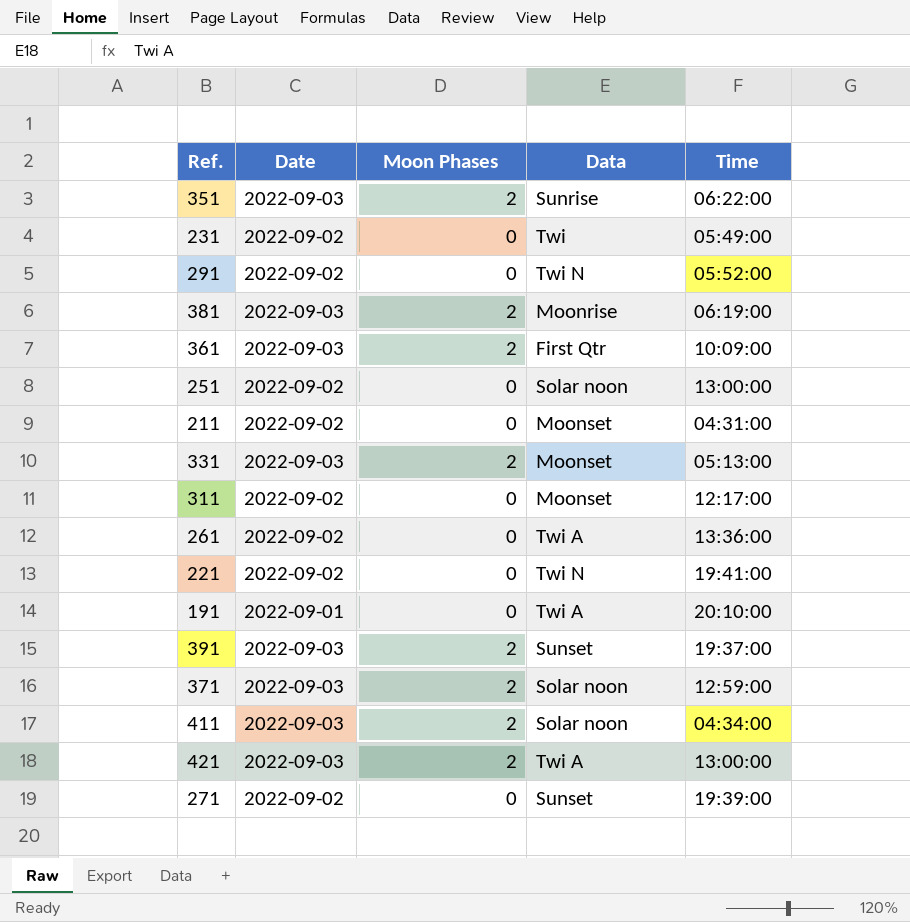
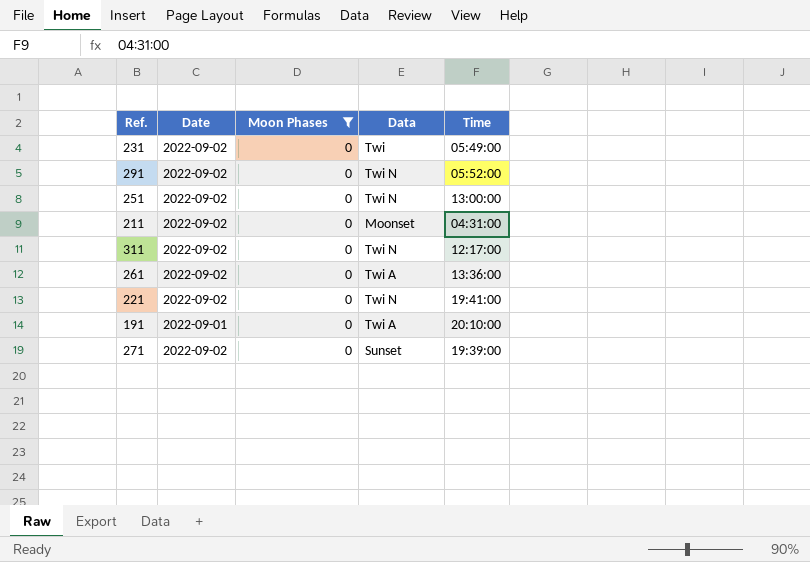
filter: none -> Moon Phases = 0
251 | Data: Solar noon -> Twi N
311 | Data: Moonset -> Twi N

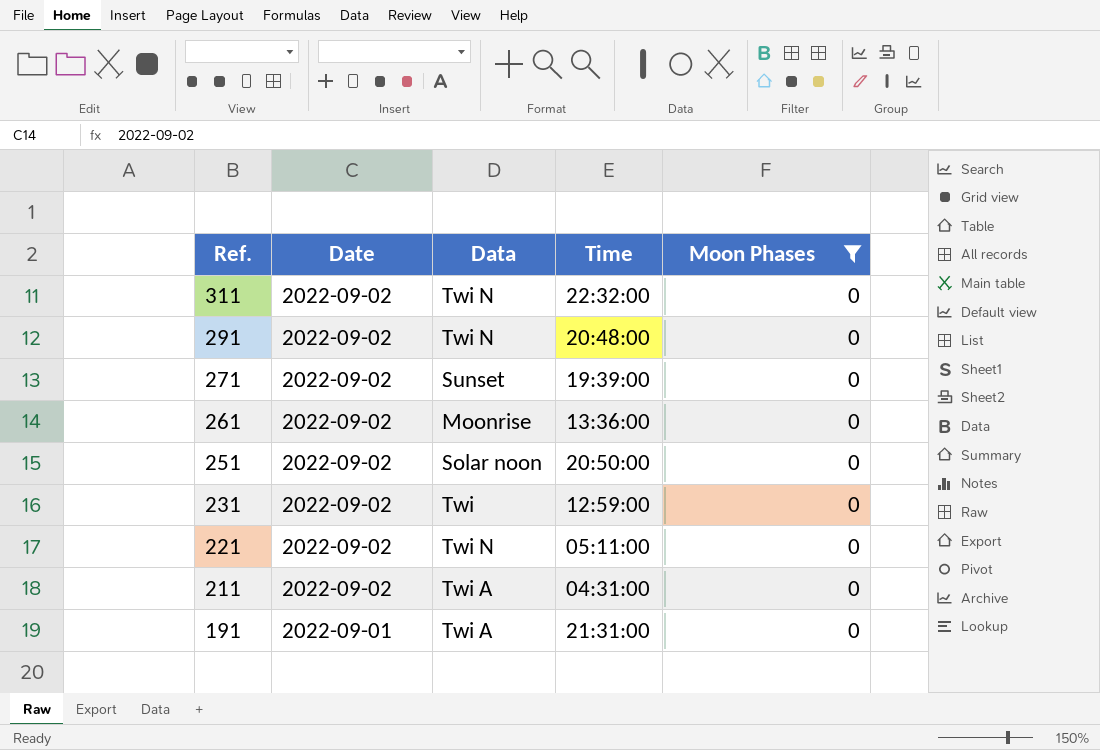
row order: none -> Ref. descending
column Moon Phases | position: 3 -> 5
311 | Time: 12:17:00 -> 22:32:00
291 | Time: 05:52:00 -> 20:48:00
261 | Data: Twi A -> Moonrise
251 | Data: Twi N -> Solar noon
251 | Time: 13:00:00 -> 20:50:00
231 | Time: 05:49:00 -> 12:59:00
221 | Time: 19:41:00 -> 05:11:00
211 | Data: Moonset -> Twi A
191 | Time: 20:10:00 -> 21:31:00

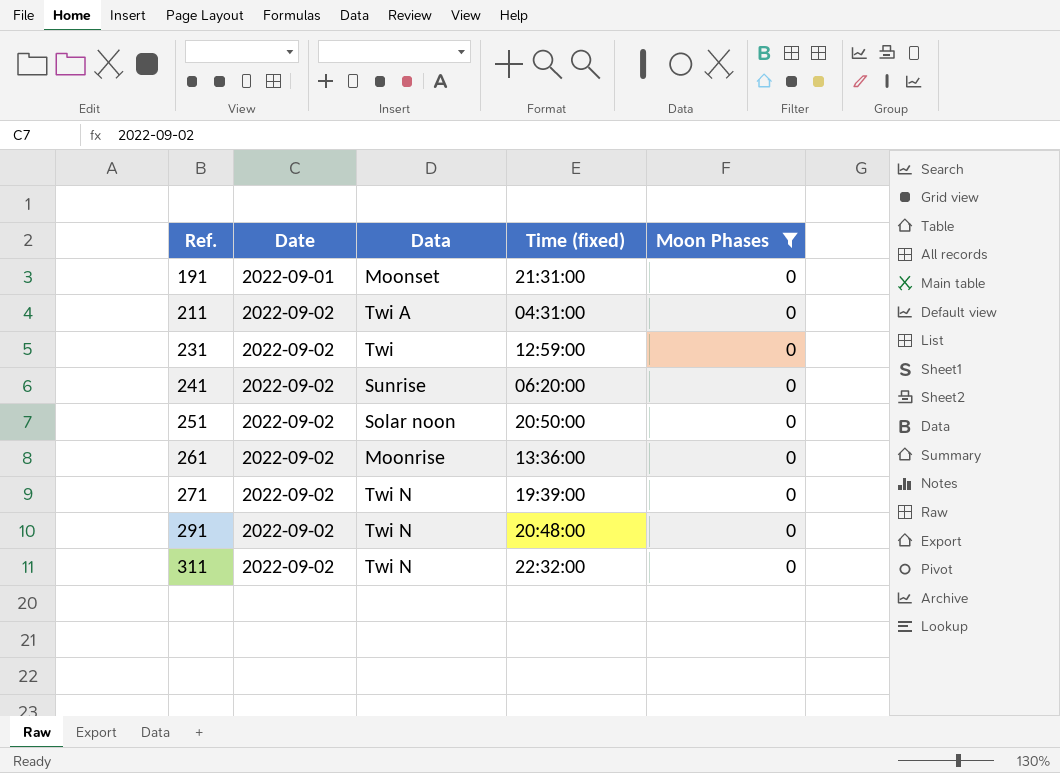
row order: Ref. descending -> Ref. ascending
column name: Time -> Time (fixed)
row 221: 2022-09-02 | Twi N | 05:11:00 | 0 -> none
191 | Data: Twi A -> Moonset
row 241: none -> 2022-09-02 | Sunrise | 06:20:00 | 0
271 | Data: Sunset -> Twi N

